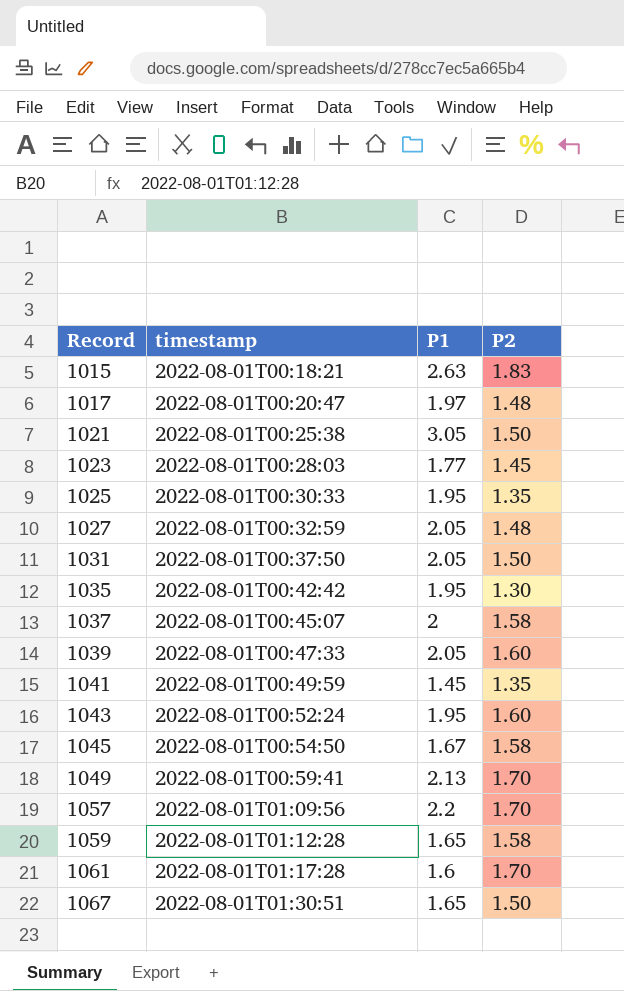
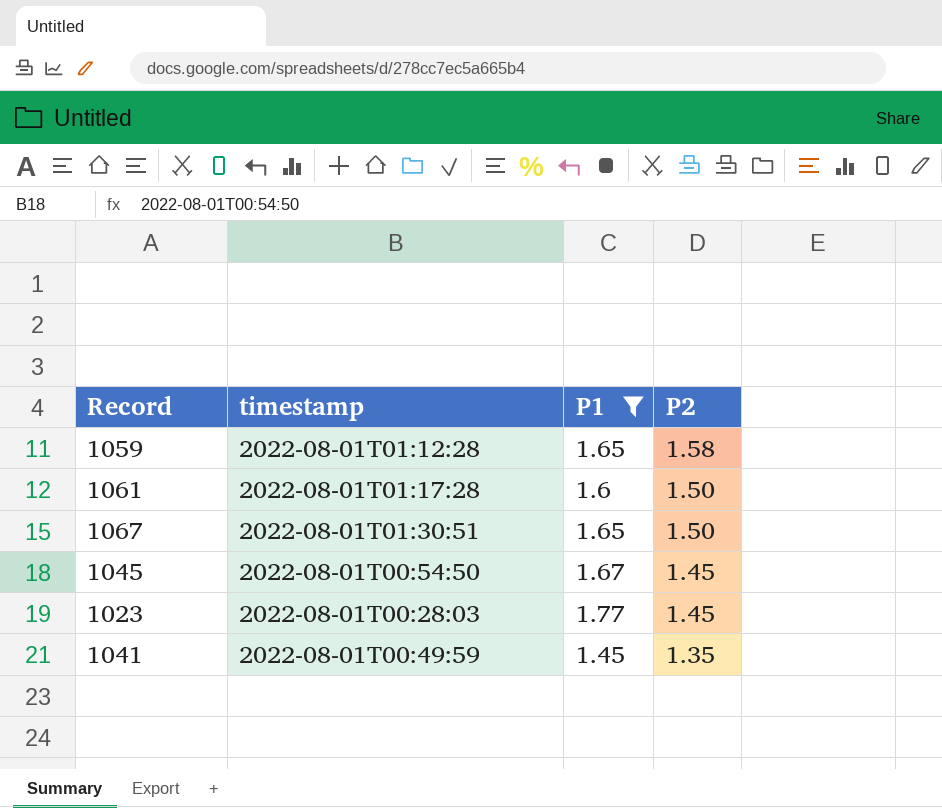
filter: none -> P1 <= 1.77
row order: Record ascending -> P2 descending
1061 | P2: 1.70 -> 1.50
1045 | P2: 1.58 -> 1.45

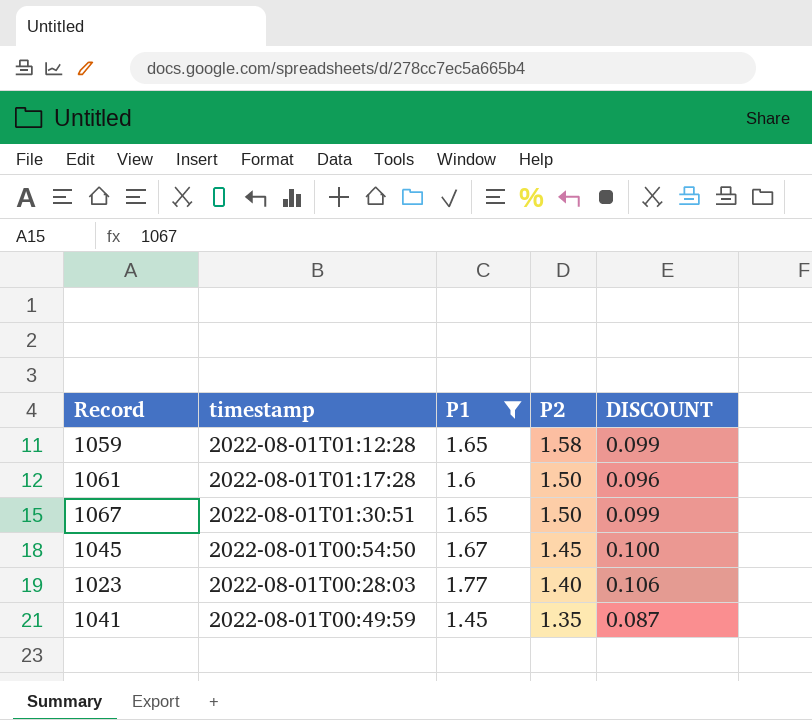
column DISCOUNT | formula: none -> [P1] * 0.06
1023 | P2: 1.45 -> 1.40

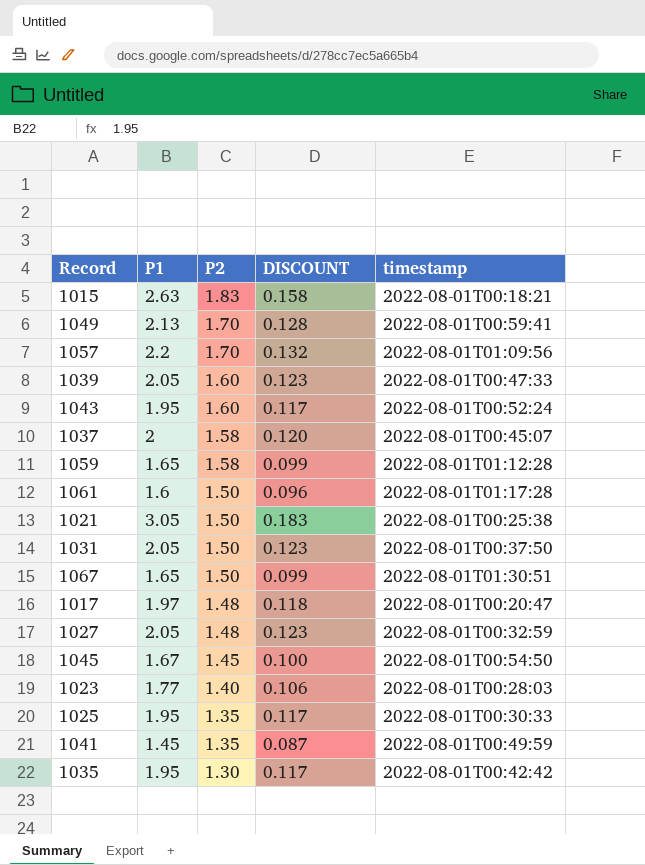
filter: P1 <= 1.77 -> none
column timestamp | position: 2 -> 5

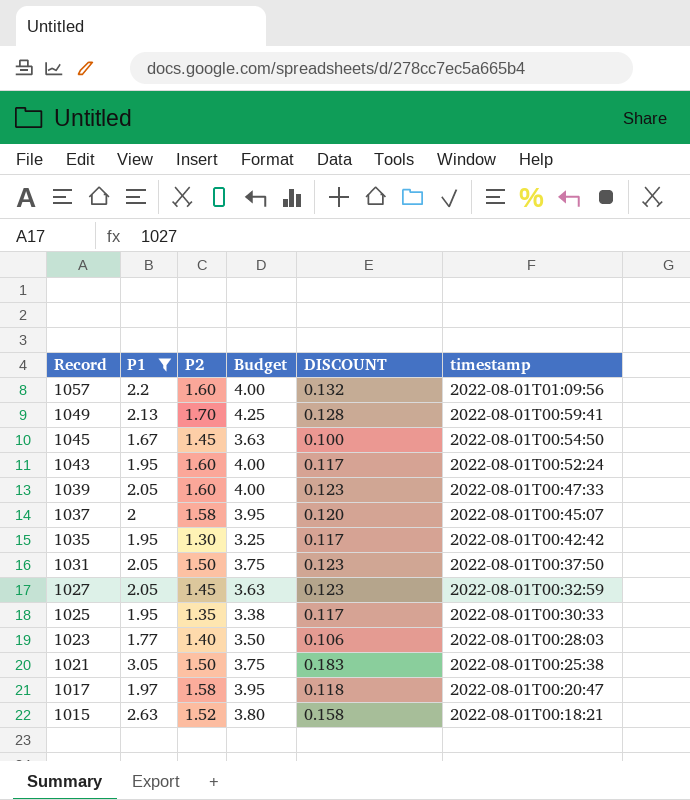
filter: none -> P1 >= 1.67
row order: P2 descending -> Record descending
column Budget | formula: none -> [P2] * 2.5
1057 | P2: 1.70 -> 1.60
1027 | P2: 1.48 -> 1.45
1017 | P2: 1.48 -> 1.58
1015 | P2: 1.83 -> 1.52

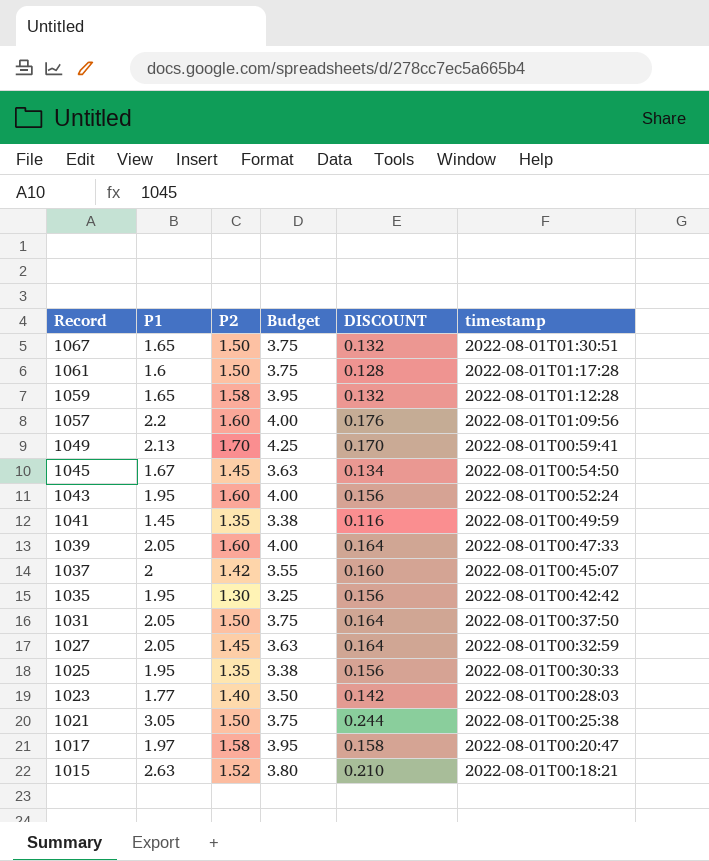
filter: P1 >= 1.67 -> none
column DISCOUNT | formula: [P1] * 0.06 -> [P1] * 0.08
1037 | P2: 1.58 -> 1.42
1037 | Budget: 3.95 -> 3.55

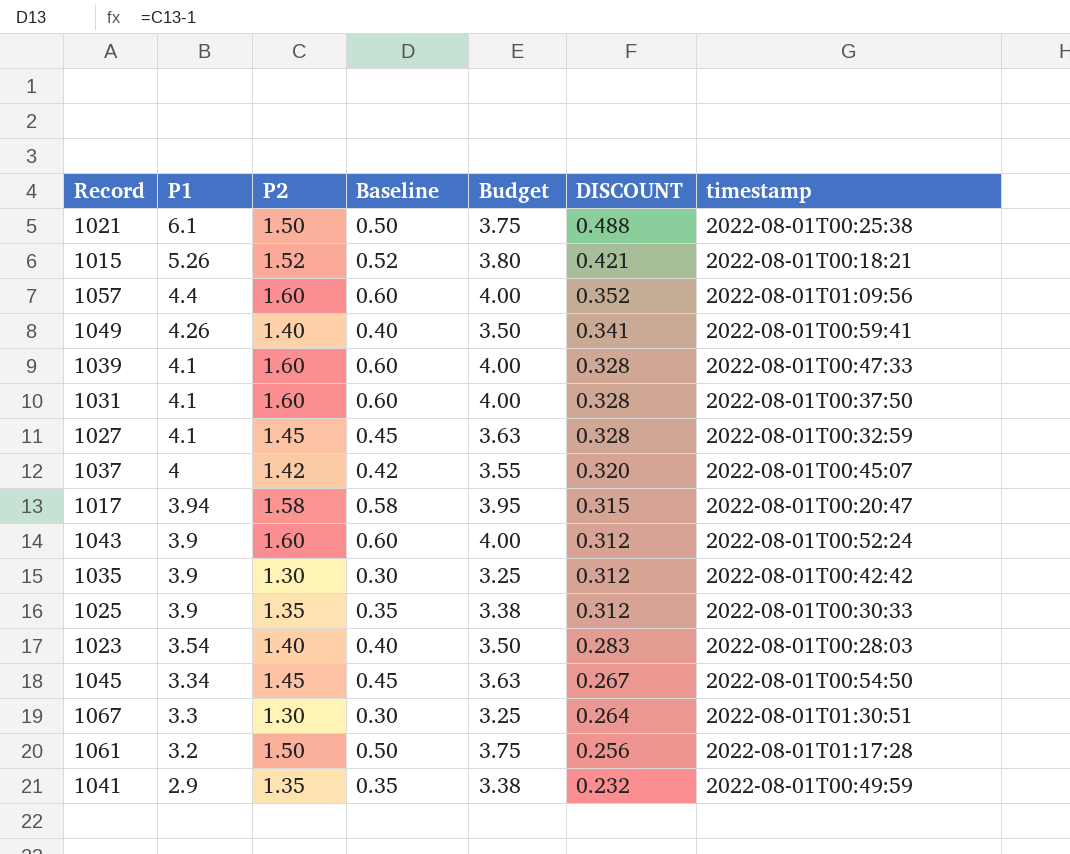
row order: Record descending -> P1 descending
column Baseline | formula: none -> [P2] - 1
row 1059: 1.65 | 1.58 | 3.95 | 0.132 | 2022-08-01T01:12:28 -> none
1021 | P1: 3.05 -> 6.1
1021 | DISCOUNT: 0.244 -> 0.488
1015 | P1: 2.63 -> 5.26
1015 | DISCOUNT: 0.210 -> 0.421
1057 | P1: 2.2 -> 4.4
1057 | DISCOUNT: 0.176 -> 0.352
1049 | P1: 2.13 -> 4.26
1049 | P2: 1.70 -> 1.40
1049 | Budget: 4.25 -> 3.50
1049 | DISCOUNT: 0.170 -> 0.341
1039 | P1: 2.05 -> 4.1
1039 | DISCOUNT: 0.164 -> 0.328
1031 | P1: 2.05 -> 4.1
1031 | P2: 1.50 -> 1.60
1031 | Budget: 3.75 -> 4.00
1031 | DISCOUNT: 0.164 -> 0.328
1027 | P1: 2.05 -> 4.1
1027 | DISCOUNT: 0.164 -> 0.328
1037 | P1: 2 -> 4
1037 | DISCOUNT: 0.160 -> 0.320
1017 | P1: 1.97 -> 3.94
1017 | DISCOUNT: 0.158 -> 0.315
1043 | P1: 1.95 -> 3.9
1043 | DISCOUNT: 0.156 -> 0.312
1035 | P1: 1.95 -> 3.9
1035 | DISCOUNT: 0.156 -> 0.312
1025 | P1: 1.95 -> 3.9
1025 | DISCOUNT: 0.156 -> 0.312
1023 | P1: 1.77 -> 3.54
1023 | DISCOUNT: 0.142 -> 0.283
1045 | P1: 1.67 -> 3.34
1045 | DISCOUNT: 0.134 -> 0.267
1067 | P1: 1.65 -> 3.3
1067 | P2: 1.50 -> 1.30
1067 | Budget: 3.75 -> 3.25
1067 | DISCOUNT: 0.132 -> 0.264
1061 | P1: 1.6 -> 3.2
1061 | DISCOUNT: 0.128 -> 0.256
1041 | P1: 1.45 -> 2.9
1041 | DISCOUNT: 0.116 -> 0.232

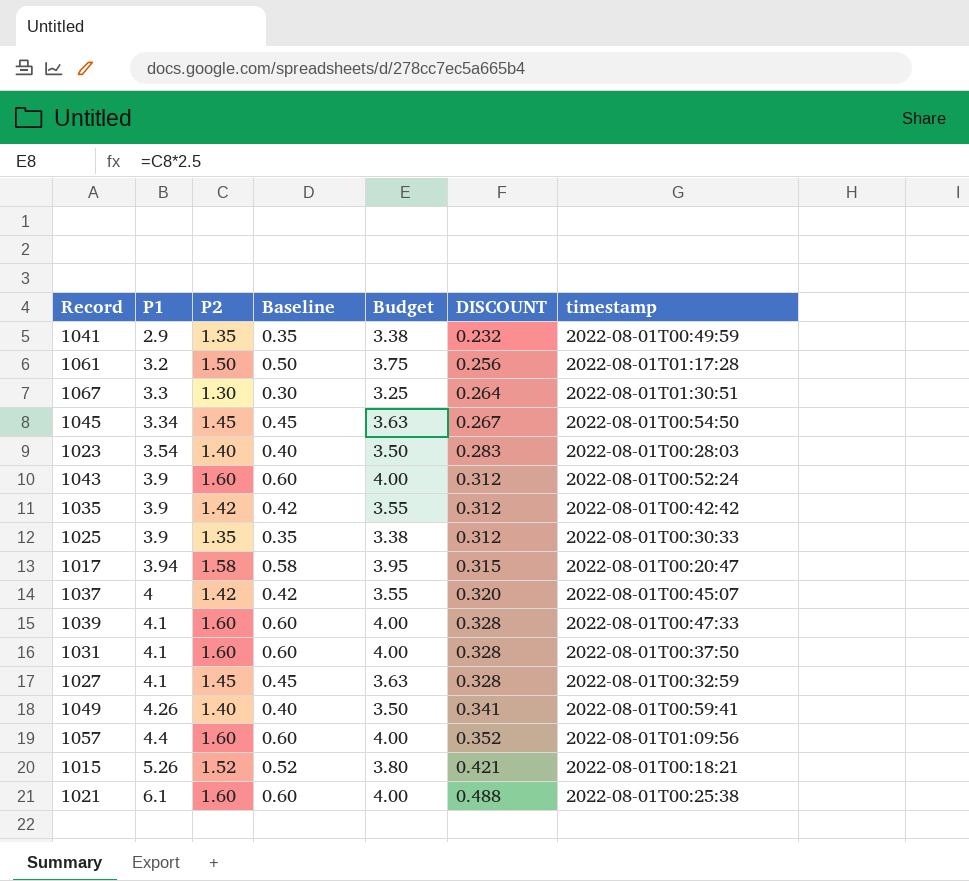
row order: P1 descending -> P1 ascending
1035 | P2: 1.30 -> 1.42
1035 | Baseline: 0.30 -> 0.42
1035 | Budget: 3.25 -> 3.55
1021 | P2: 1.50 -> 1.60
1021 | Baseline: 0.50 -> 0.60
1021 | Budget: 3.75 -> 4.00

